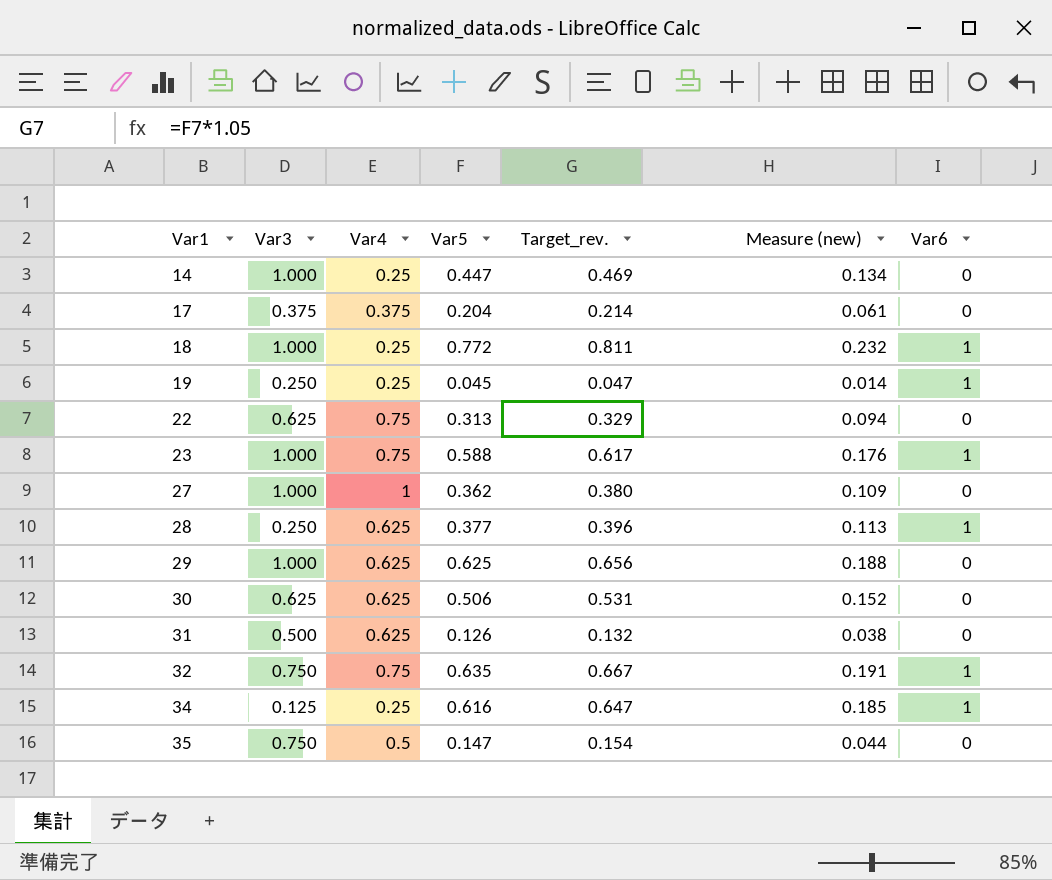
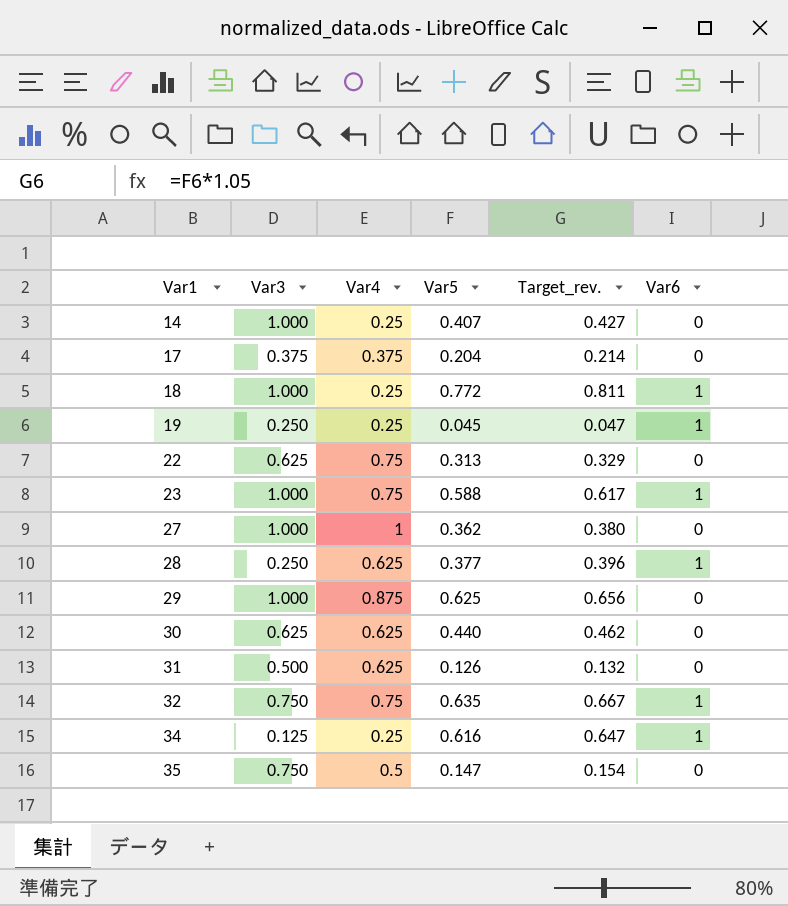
column Measure (new) | formula: [Var5] * 0.3 -> none
14 | Var5: 0.447 -> 0.407
14 | Target_rev.: 0.469 -> 0.427
29 | Var4: 0.625 -> 0.875
30 | Var5: 0.506 -> 0.440
30 | Target_rev.: 0.531 -> 0.462

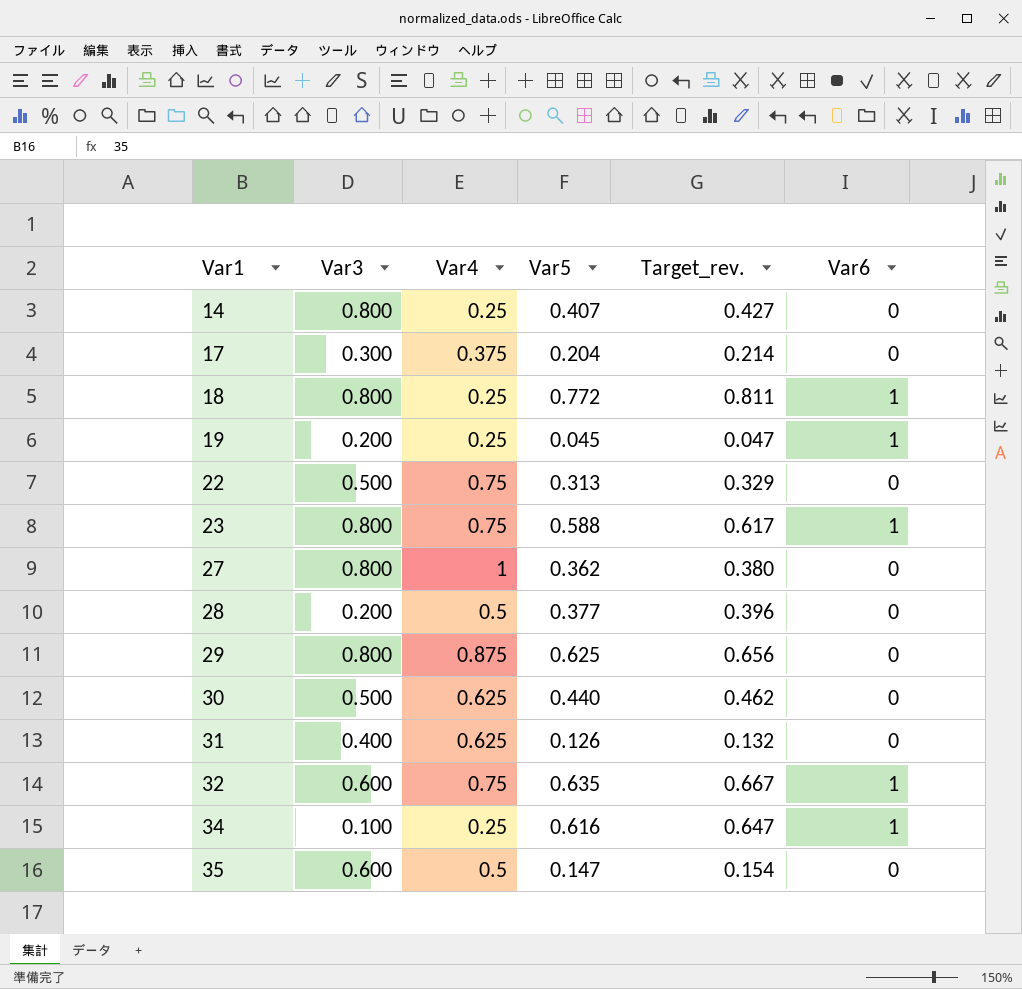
14 | Var3: 1.000 -> 0.800
17 | Var3: 0.375 -> 0.300
18 | Var3: 1.000 -> 0.800
19 | Var3: 0.250 -> 0.200
22 | Var3: 0.625 -> 0.500
23 | Var3: 1.000 -> 0.800
27 | Var3: 1.000 -> 0.800
28 | Var3: 0.250 -> 0.200
28 | Var4: 0.625 -> 0.5
28 | Var6: 1 -> 0
29 | Var3: 1.000 -> 0.800
30 | Var3: 0.625 -> 0.500
31 | Var3: 0.500 -> 0.400
32 | Var3: 0.750 -> 0.600
34 | Var3: 0.125 -> 0.100
35 | Var3: 0.750 -> 0.600

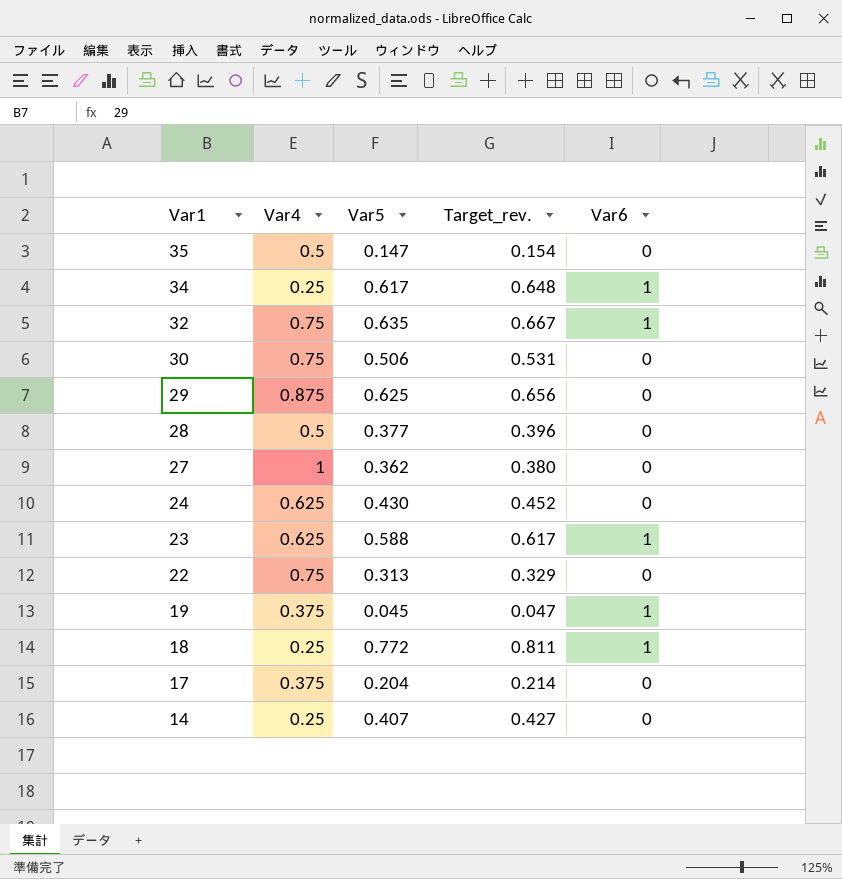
row order: Var1 ascending -> Var1 descending
column Var3 | position: 2 -> none
row 31: 0.400 | 0.625 | 0.126 | 0.132 | 0 -> none
34 | Var5: 0.616 -> 0.617
34 | Target_rev.: 0.647 -> 0.648
30 | Var4: 0.625 -> 0.75
30 | Var5: 0.440 -> 0.506
30 | Target_rev.: 0.462 -> 0.531
row 24: none -> 0.625 | 0.430 | 0.452 | 0
23 | Var4: 0.75 -> 0.625
19 | Var4: 0.25 -> 0.375

